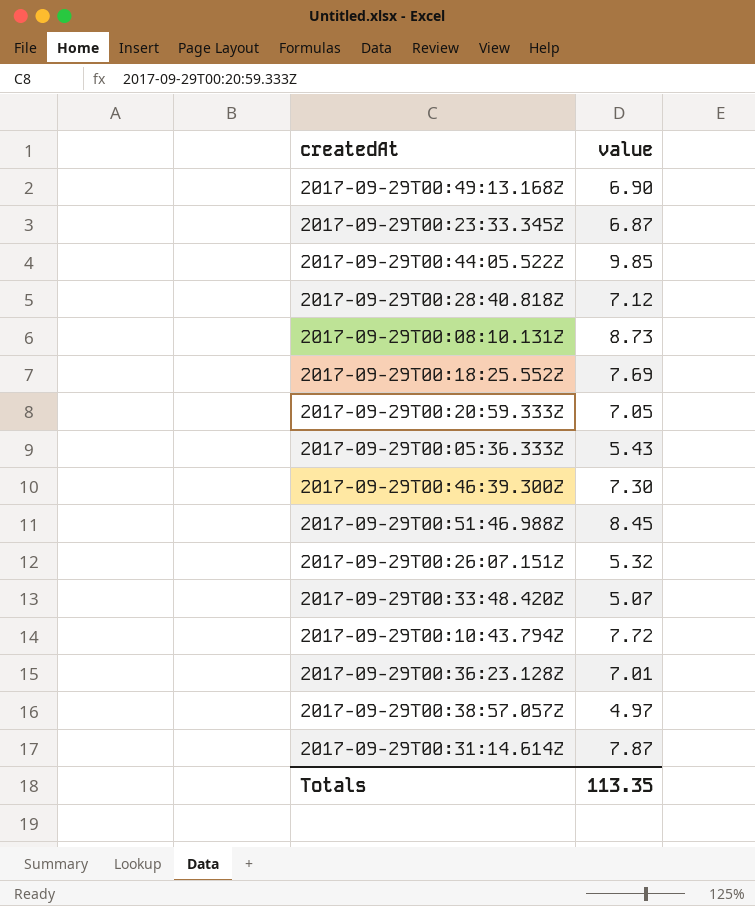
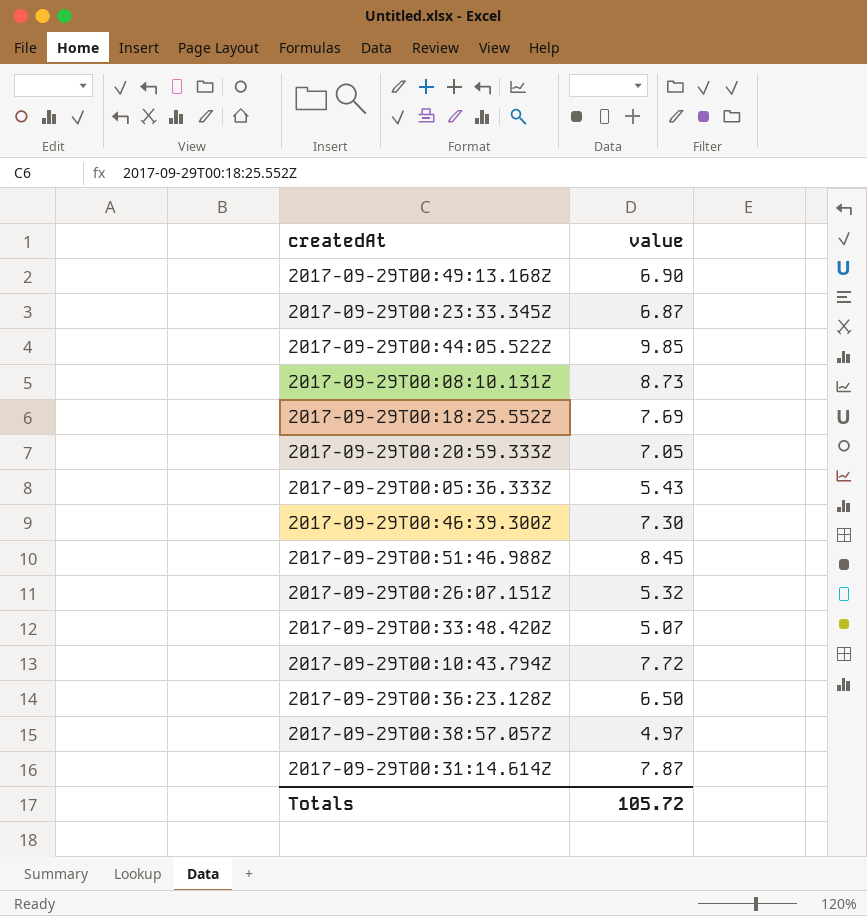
row 2017-09-29T00:28:40.818Z: 7.12 -> none
2017-09-29T00:36:23.128Z | value: 7.01 -> 6.50
Totals | value: 113.35 -> 105.72

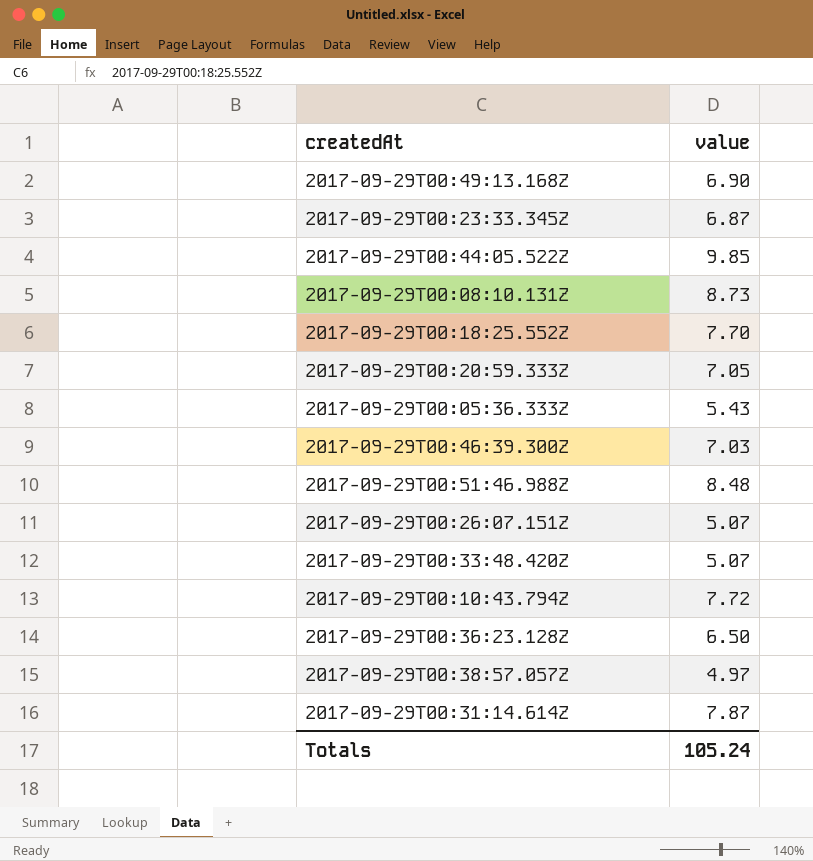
2017-09-29T00:18:25.552Z | value: 7.69 -> 7.70
2017-09-29T00:46:39.300Z | value: 7.30 -> 7.03
2017-09-29T00:51:46.988Z | value: 8.45 -> 8.48
2017-09-29T00:26:07.151Z | value: 5.32 -> 5.07
Totals | value: 105.72 -> 105.24

